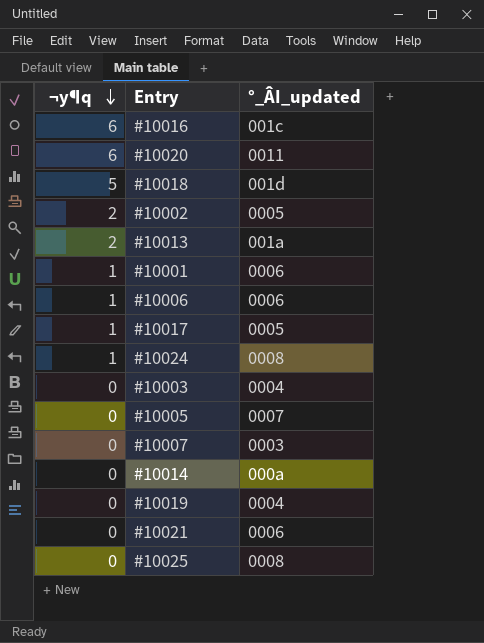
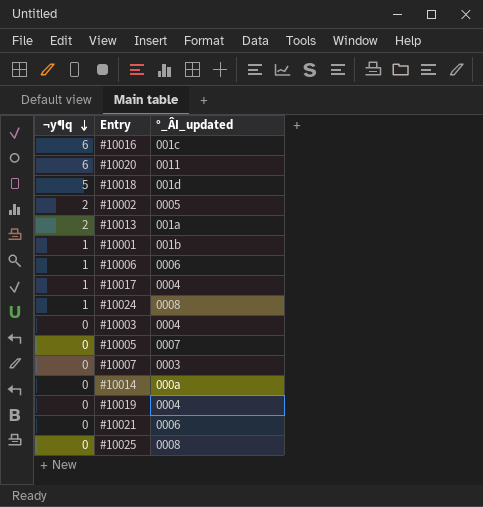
#10001 | °_ÂI_updated: 0006 -> 001b
#10017 | °_ÂI_updated: 0005 -> 0004

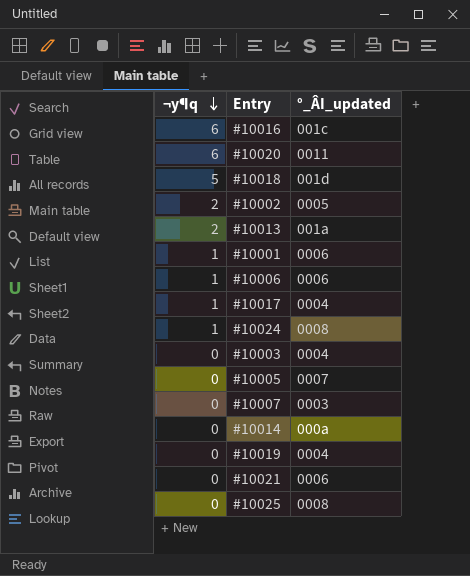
#10001 | °_ÂI_updated: 001b -> 0006

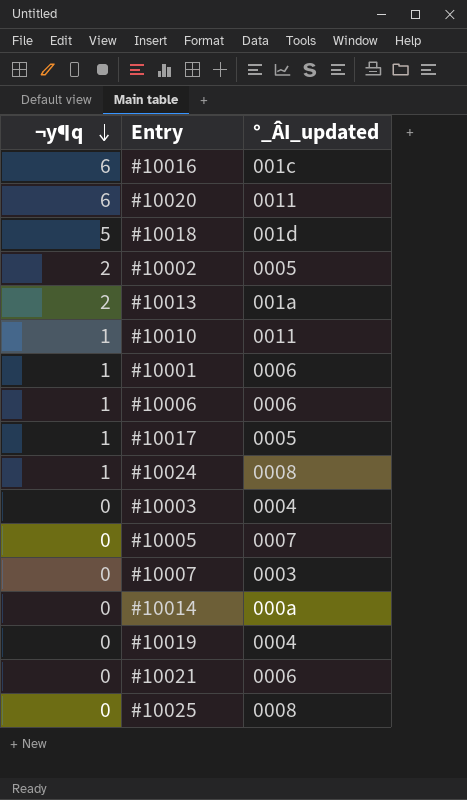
row #10010: none -> 1 | 0011
#10017 | °_ÂI_updated: 0004 -> 0005

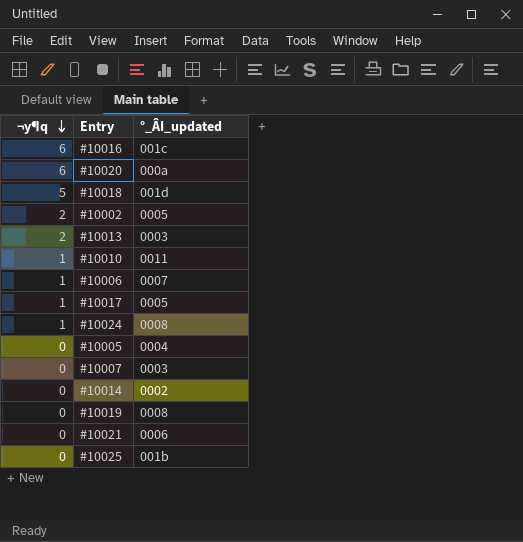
row #10001: 1 | 0006 -> none
row #10003: 0 | 0004 -> none
#10020 | °_ÂI_updated: 0011 -> 000a
#10013 | °_ÂI_updated: 001a -> 0003
#10006 | °_ÂI_updated: 0006 -> 0007
#10005 | °_ÂI_updated: 0007 -> 0004
#10014 | °_ÂI_updated: 000a -> 0002
#10019 | °_ÂI_updated: 0004 -> 0008
#10025 | °_ÂI_updated: 0008 -> 001b

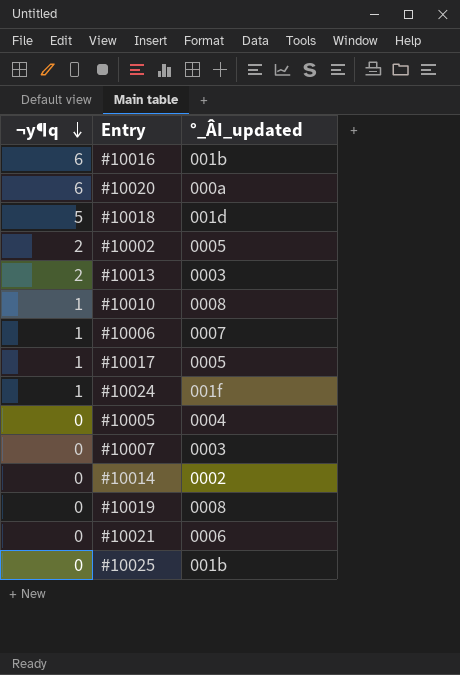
#10016 | °_ÂI_updated: 001c -> 001b
#10010 | °_ÂI_updated: 0011 -> 0008
#10024 | °_ÂI_updated: 0008 -> 001f

